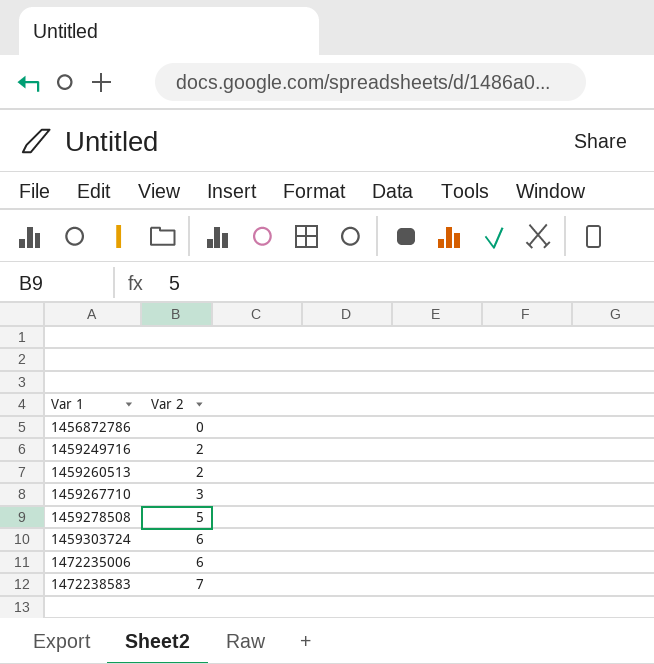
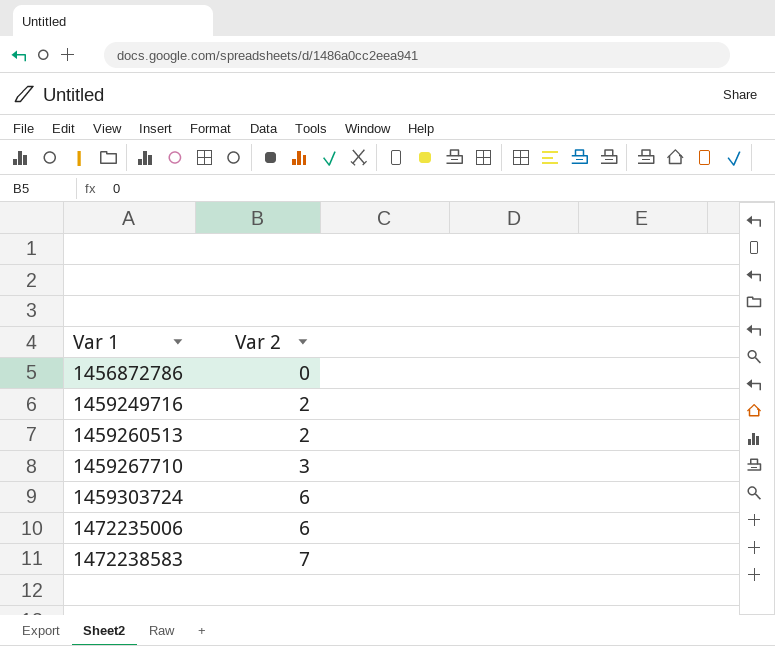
row 1459278508: 5 -> none

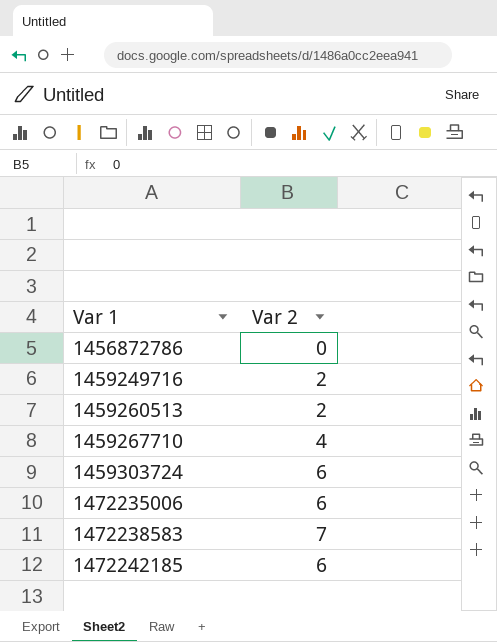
1459267710 | Var 2: 3 -> 4
row 1472242185: none -> 6

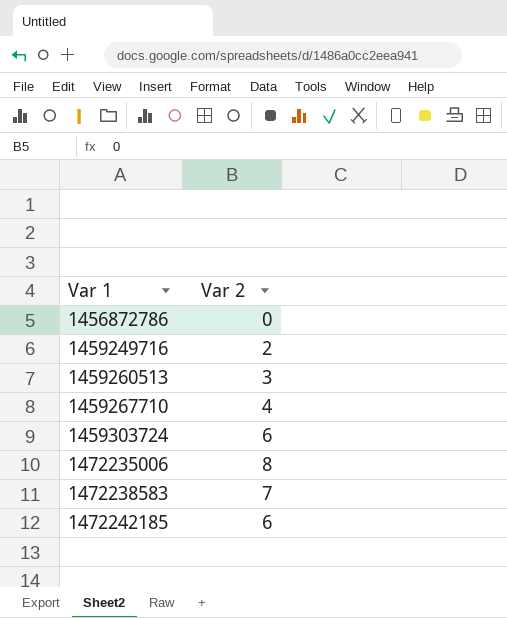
1459260513 | Var 2: 2 -> 3
1472235006 | Var 2: 6 -> 8

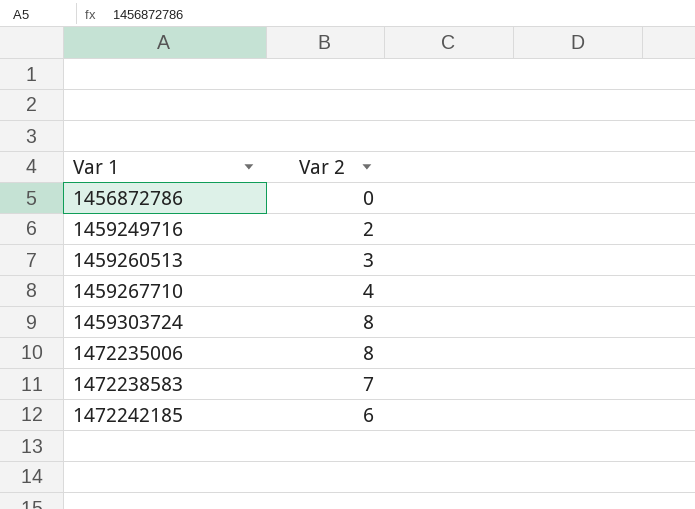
1459303724 | Var 2: 6 -> 8

